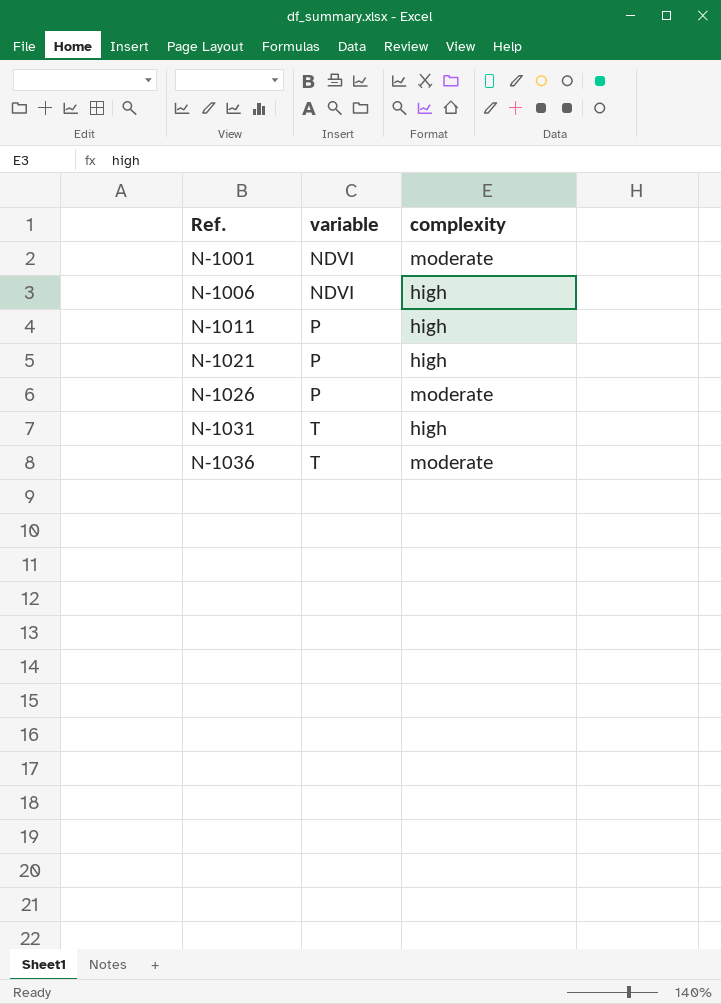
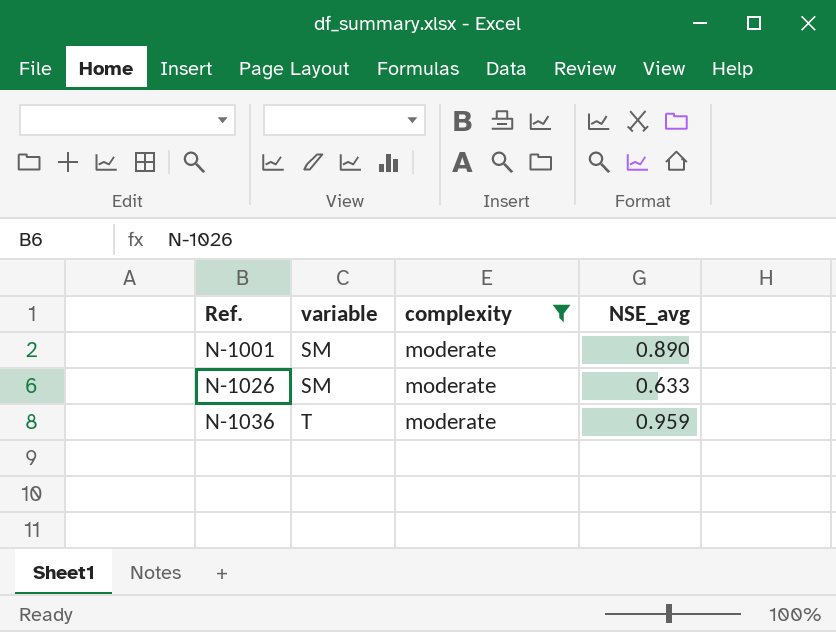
filter: none -> complexity = moderate
column NSE_avg | position: none -> 4
N-1001 | variable: NDVI -> SM
N-1026 | variable: P -> SM

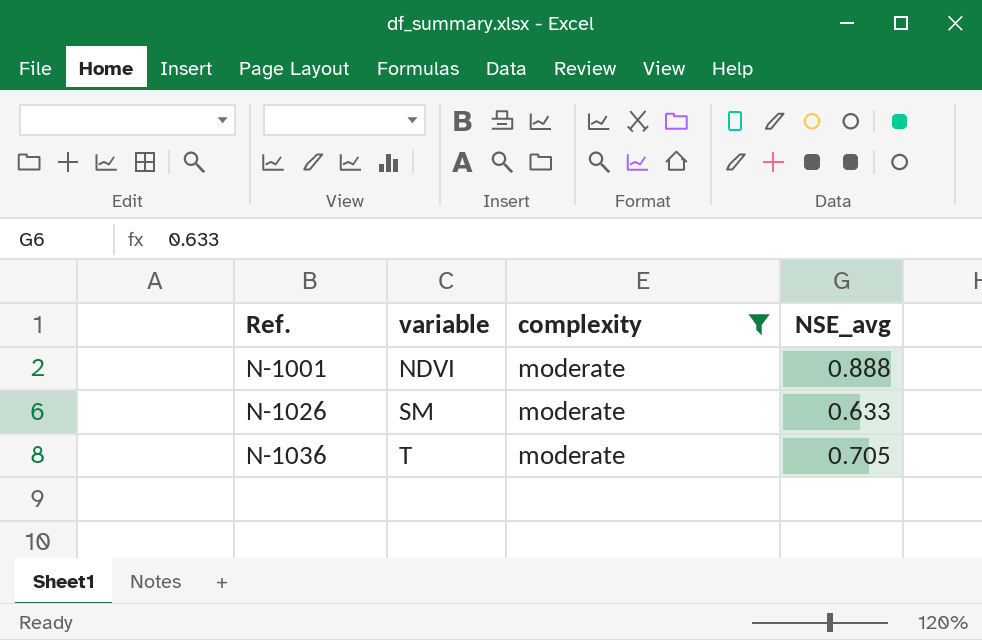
N-1001 | variable: SM -> NDVI
N-1001 | NSE_avg: 0.890 -> 0.888
N-1036 | NSE_avg: 0.959 -> 0.705

